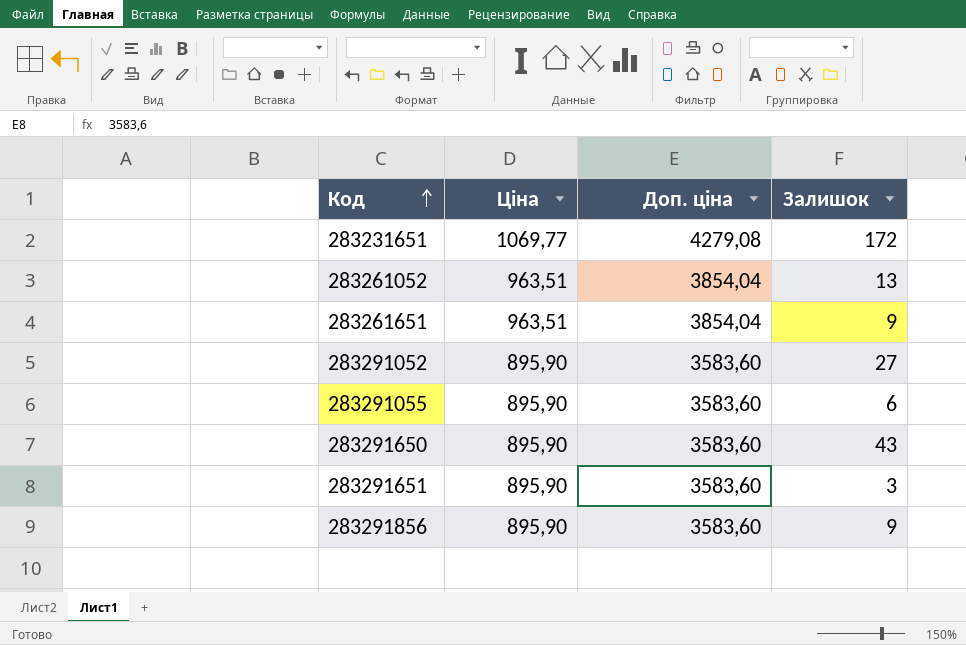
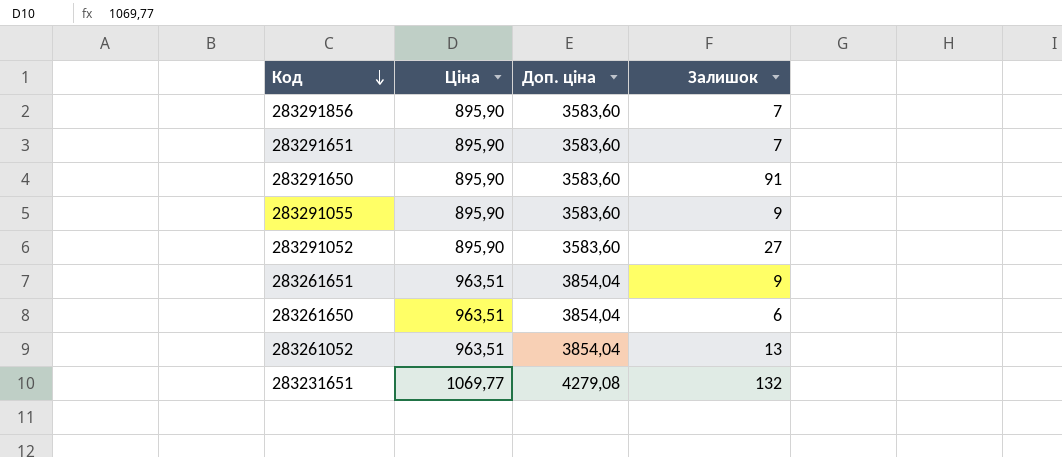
row order: Код ascending -> Код descending
283291856 | Залишок: 9 -> 7
283291651 | Залишок: 3 -> 7
283291650 | Залишок: 43 -> 91
283291055 | Залишок: 6 -> 9
row 283261650: none -> 963,51 | 3854,04 | 6
283231651 | Залишок: 172 -> 132

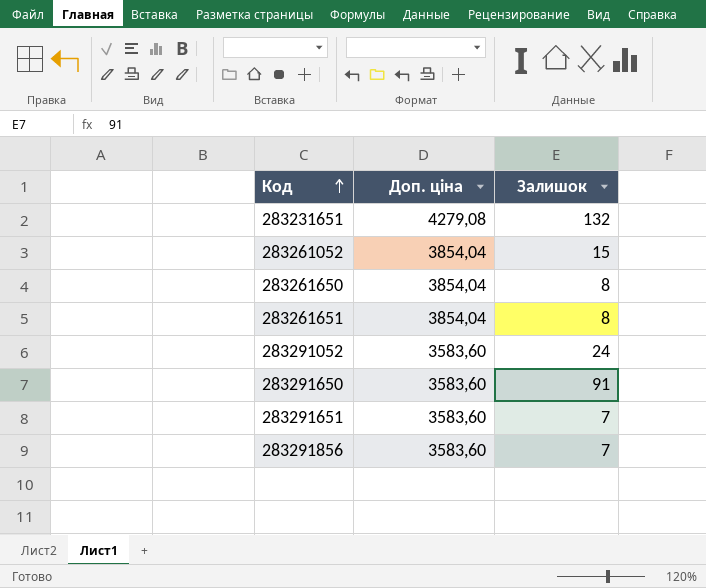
row order: Код descending -> Код ascending
column Ціна | position: 2 -> none
row 283291055: 895,90 | 3583,60 | 9 -> none
283261052 | Залишок: 13 -> 15
283261650 | Залишок: 6 -> 8
283261651 | Залишок: 9 -> 8
283291052 | Залишок: 27 -> 24

